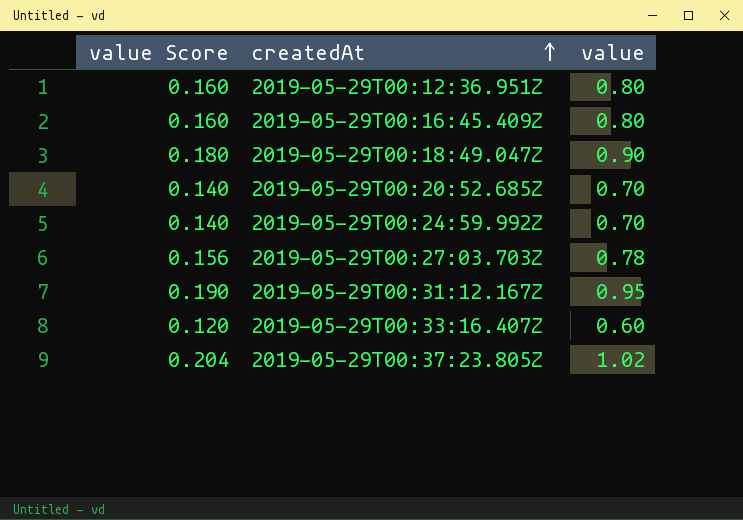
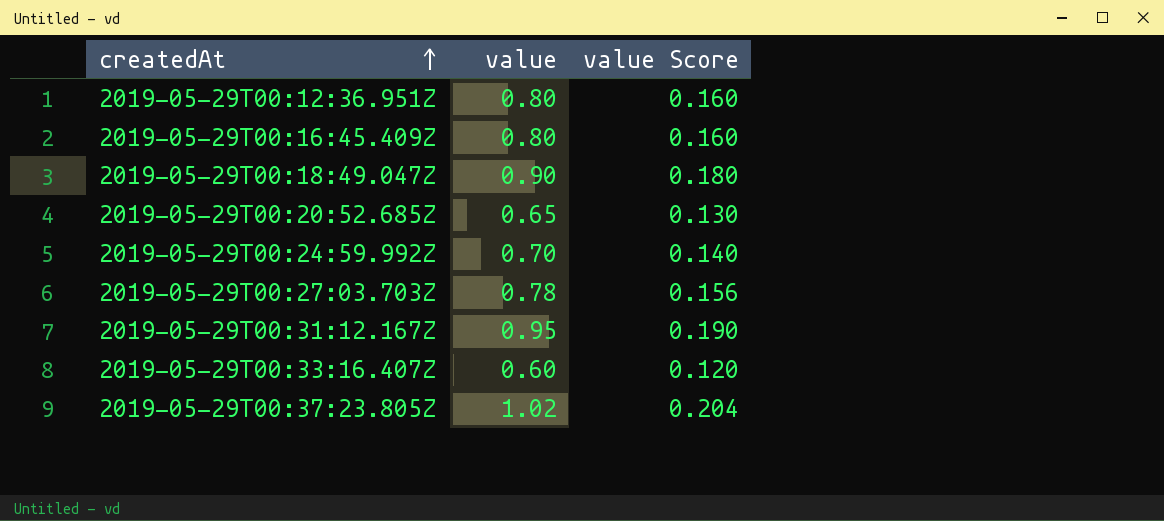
column value Score | position: 1 -> 3
2019-05-29T00:20:52.685Z | value: 0.70 -> 0.65
2019-05-29T00:20:52.685Z | value Score: 0.140 -> 0.130

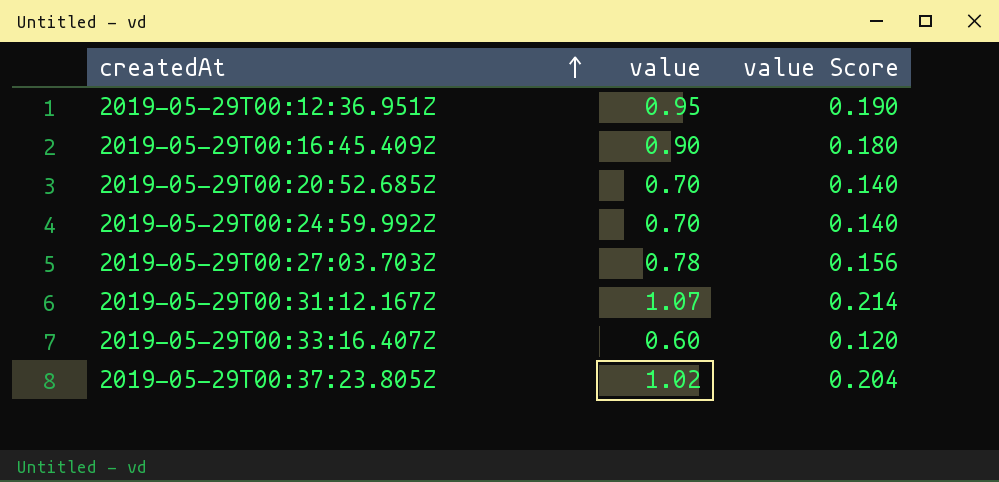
row 2019-05-29T00:18:49.047Z: 0.90 | 0.180 -> none
2019-05-29T00:12:36.951Z | value: 0.80 -> 0.95
2019-05-29T00:12:36.951Z | value Score: 0.160 -> 0.190
2019-05-29T00:16:45.409Z | value: 0.80 -> 0.90
2019-05-29T00:16:45.409Z | value Score: 0.160 -> 0.180
2019-05-29T00:20:52.685Z | value: 0.65 -> 0.70
2019-05-29T00:20:52.685Z | value Score: 0.130 -> 0.140
2019-05-29T00:31:12.167Z | value: 0.95 -> 1.07
2019-05-29T00:31:12.167Z | value Score: 0.190 -> 0.214

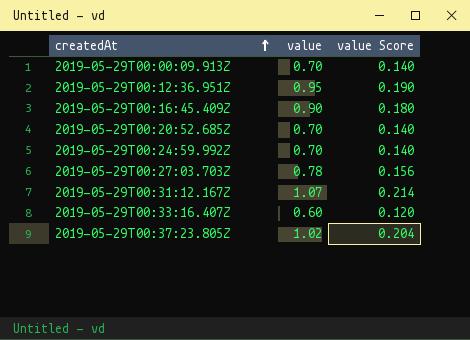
row 2019-05-29T00:00:09.913Z: none -> 0.70 | 0.140

